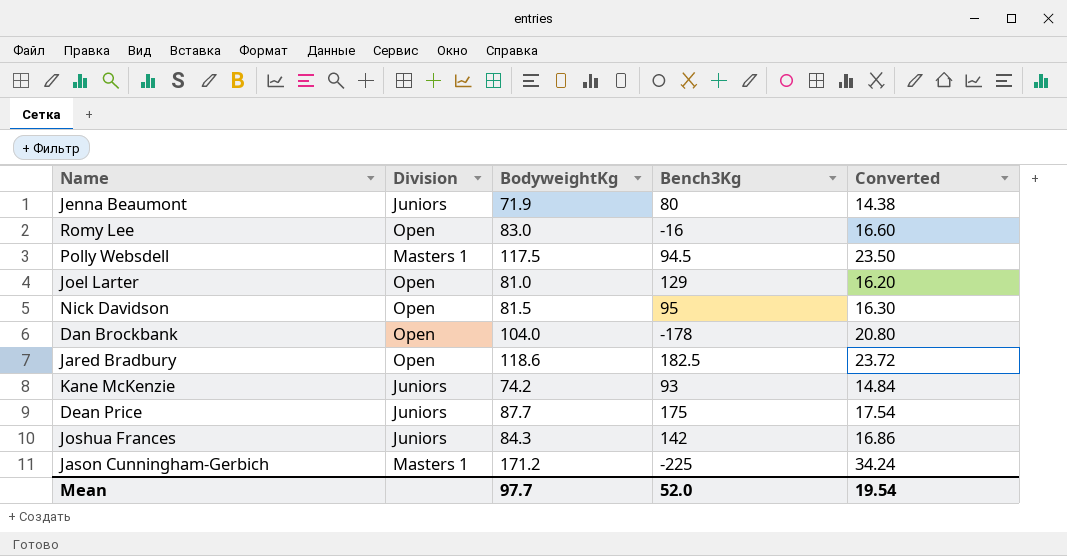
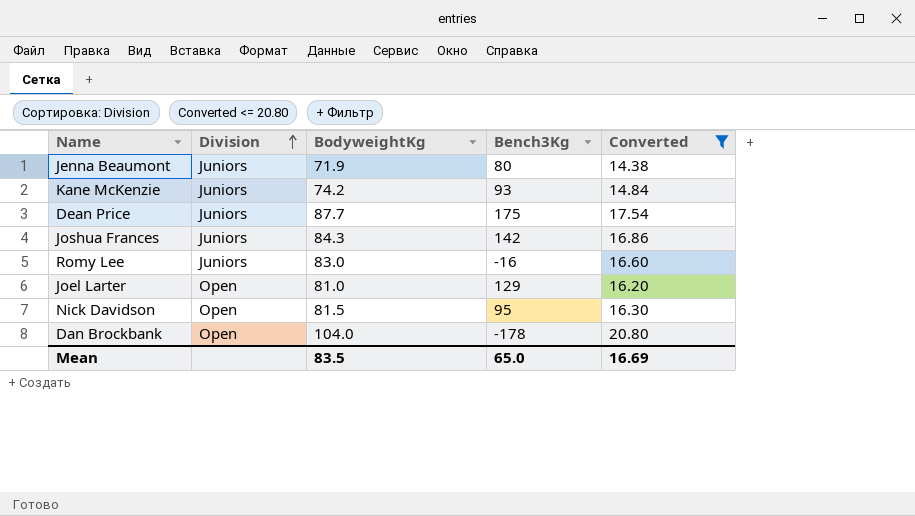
filter: none -> Converted <= 20.80
row order: none -> Division ascending
Romy Lee | Division: Open -> Juniors
Mean | BodyweightKg: 97.7 -> 83.5
Mean | Bench3Kg: 52.0 -> 65.0
Mean | Converted: 19.54 -> 16.69

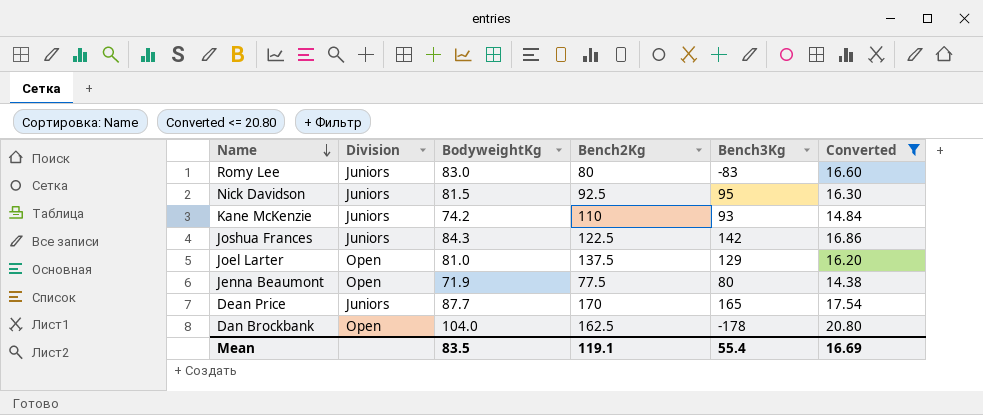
row order: Division ascending -> Name descending
column Bench2Kg | position: none -> 4
Romy Lee | Bench3Kg: -16 -> -83
Nick Davidson | Division: Open -> Juniors
Jenna Beaumont | Division: Juniors -> Open
Dean Price | Bench3Kg: 175 -> 165
Mean | Bench3Kg: 65.0 -> 55.4

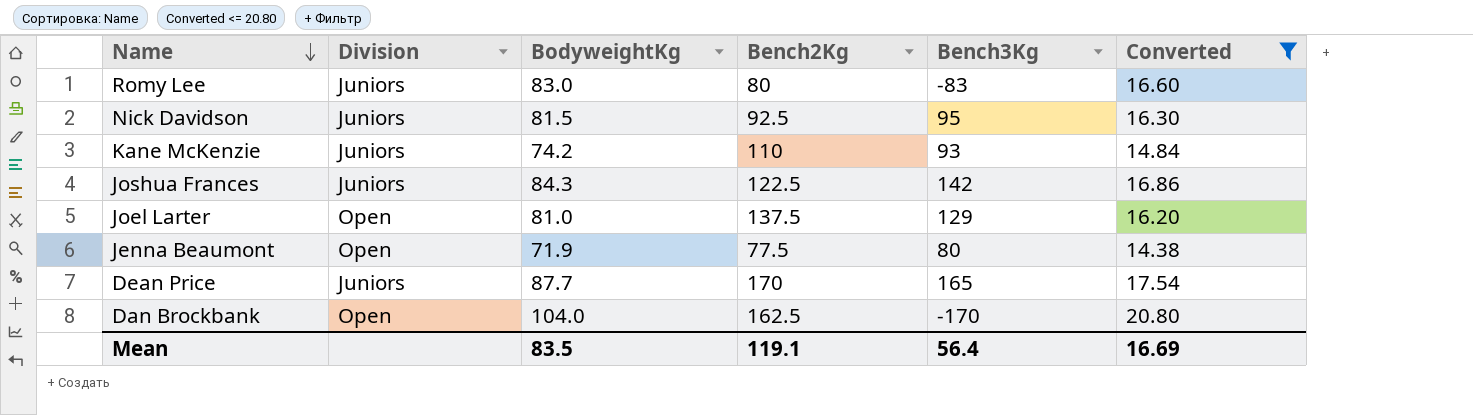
Dan Brockbank | Bench3Kg: -178 -> -170
Mean | Bench3Kg: 55.4 -> 56.4

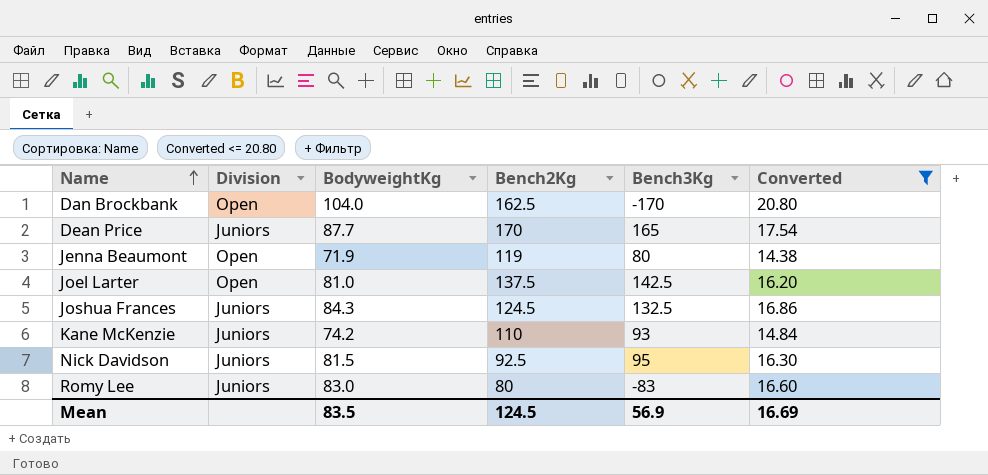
row order: Name descending -> Name ascending
Jenna Beaumont | Bench2Kg: 77.5 -> 119
Joel Larter | Bench3Kg: 129 -> 142.5
Joshua Frances | Bench2Kg: 122.5 -> 124.5
Joshua Frances | Bench3Kg: 142 -> 132.5
Mean | Bench2Kg: 119.1 -> 124.5
Mean | Bench3Kg: 56.4 -> 56.9

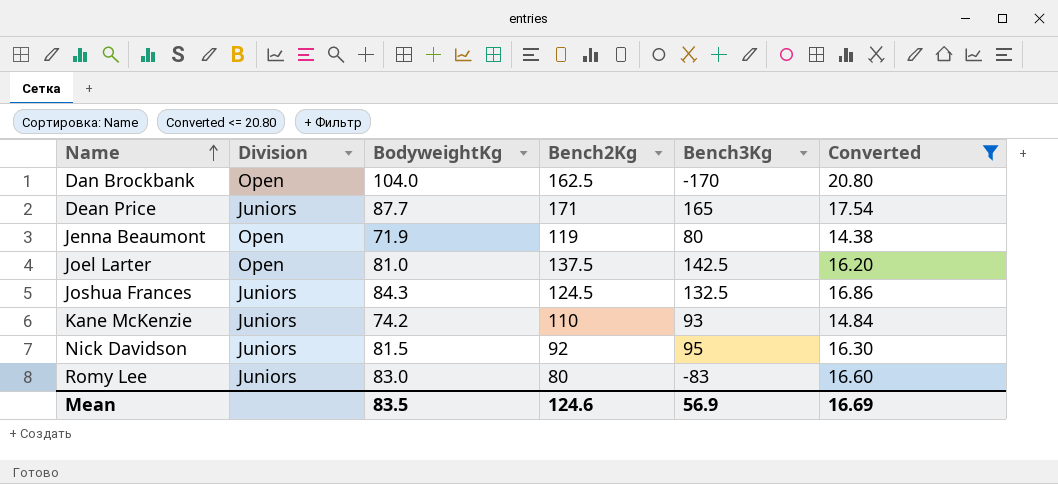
Dean Price | Bench2Kg: 170 -> 171
Nick Davidson | Bench2Kg: 92.5 -> 92
Mean | Bench2Kg: 124.5 -> 124.6

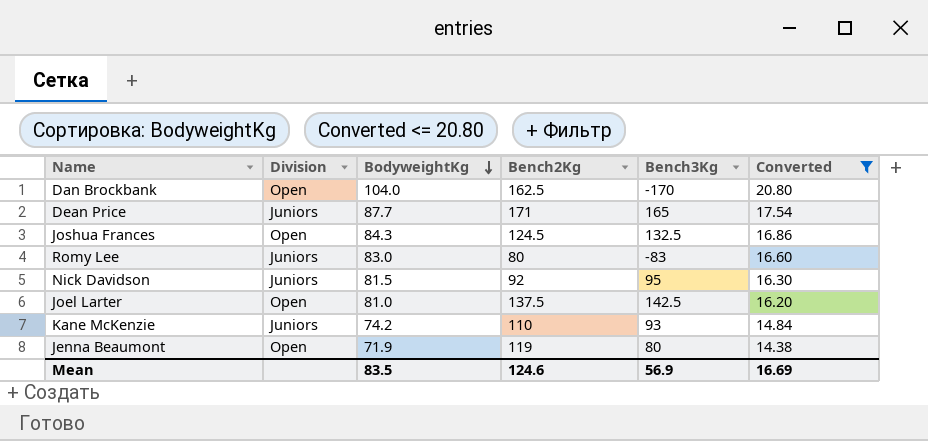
row order: Name ascending -> BodyweightKg descending
Joshua Frances | Division: Juniors -> Open

